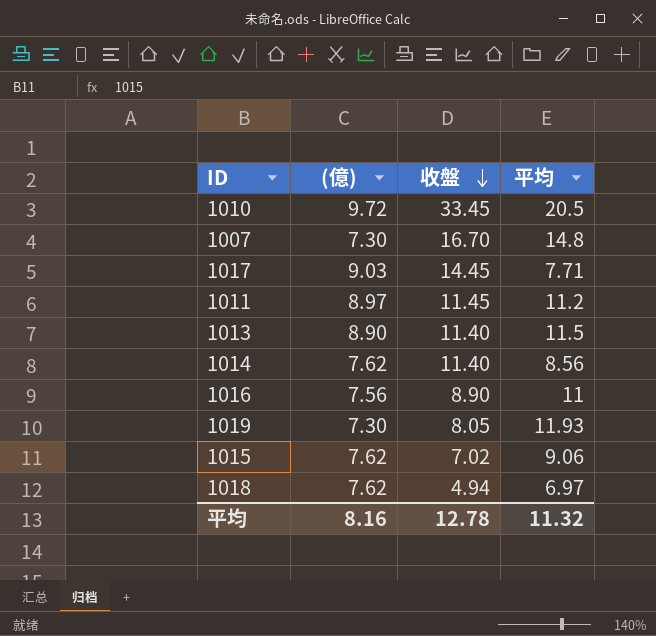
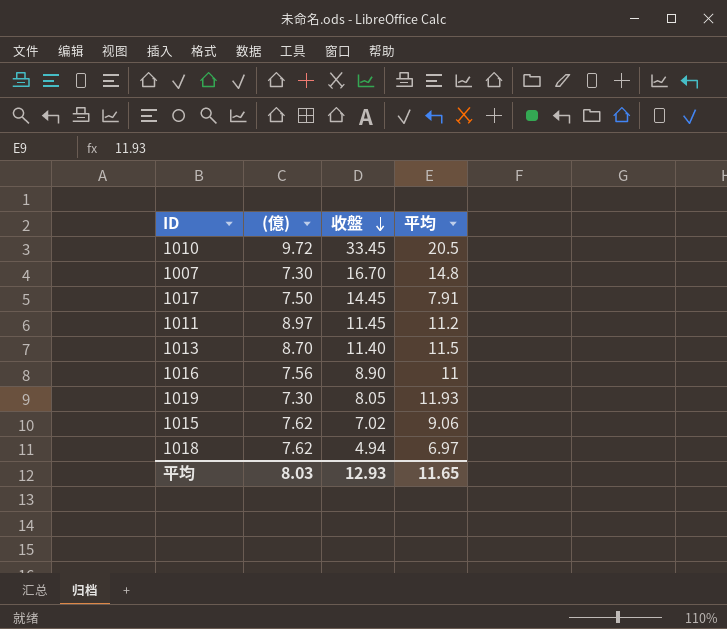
row 1014: 7.62 | 11.40 | 8.56 -> none
1017 | (億): 9.03 -> 7.50
1017 | 平均: 7.71 -> 7.91
1013 | (億): 8.90 -> 8.70
平均 | (億): 8.16 -> 8.03
平均 | 收盤: 12.78 -> 12.93
平均 | 平均: 11.32 -> 11.65

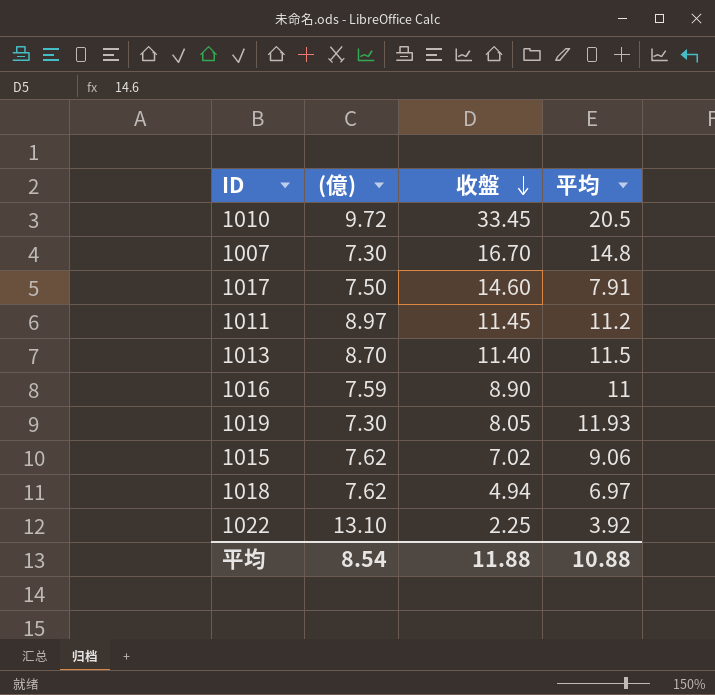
1017 | 收盤: 14.45 -> 14.60
1016 | (億): 7.56 -> 7.59
row 1022: none -> 13.10 | 2.25 | 3.92
平均 | (億): 8.03 -> 8.54
平均 | 收盤: 12.93 -> 11.88
平均 | 平均: 11.65 -> 10.88

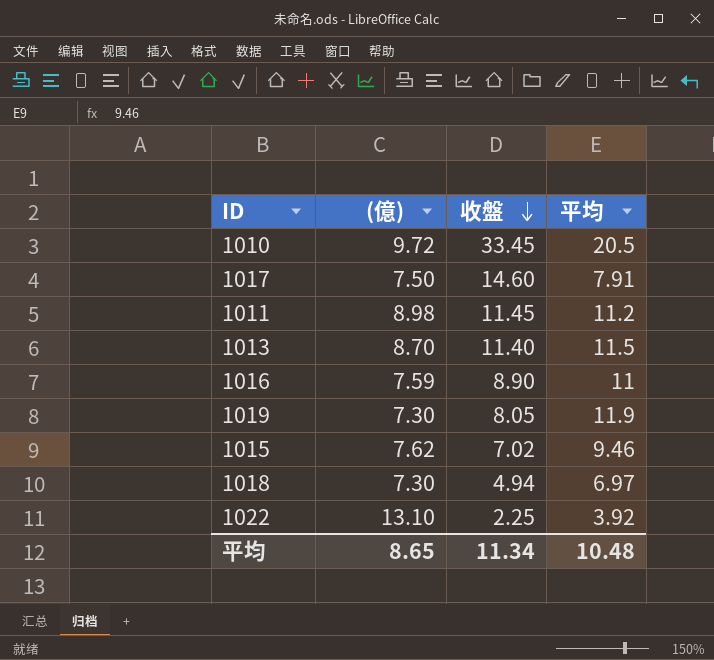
row 1007: 7.30 | 16.70 | 14.8 -> none
1011 | (億): 8.97 -> 8.98
1019 | 平均: 11.93 -> 11.9
1015 | 平均: 9.06 -> 9.46
1018 | (億): 7.62 -> 7.30
平均 | (億): 8.54 -> 8.65
平均 | 收盤: 11.88 -> 11.34
平均 | 平均: 10.88 -> 10.48

